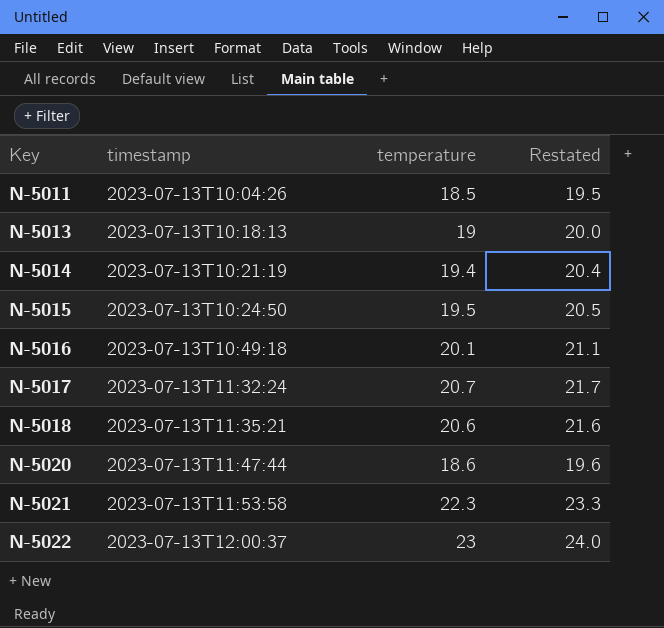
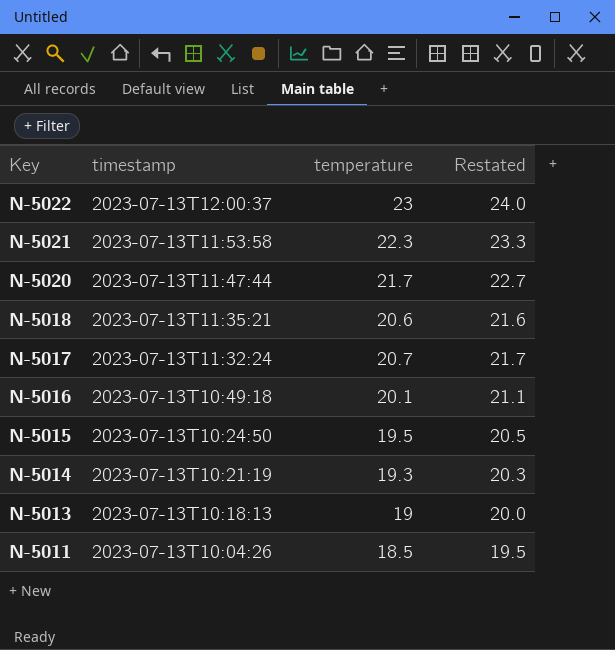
row order: Key ascending -> Key descending
N-5020 | temperature: 18.6 -> 21.7
N-5020 | Restated: 19.6 -> 22.7
N-5014 | temperature: 19.4 -> 19.3
N-5014 | Restated: 20.4 -> 20.3

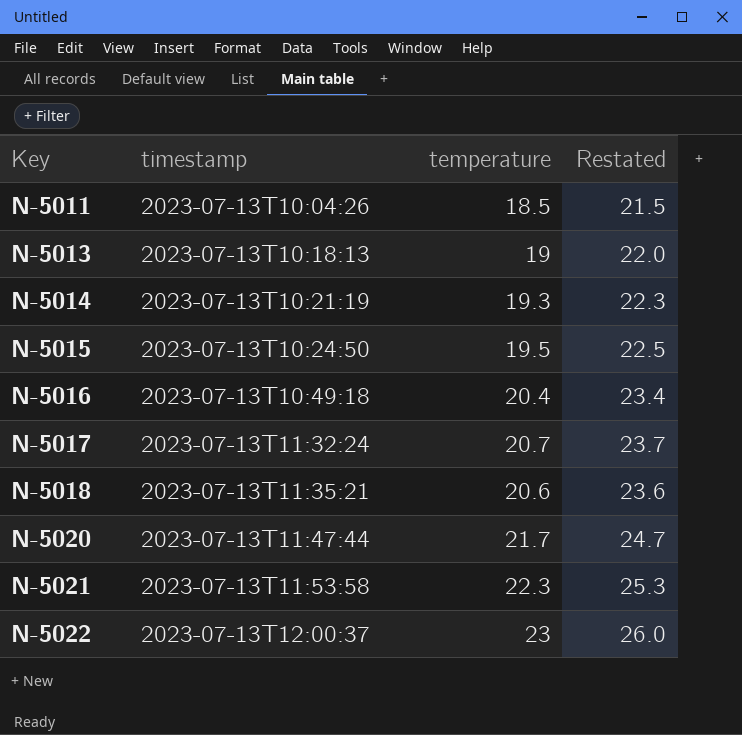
row order: Key descending -> Key ascending
column Restated | formula: [temperature] + 1 -> [temperature] + 3
N-5016 | temperature: 20.1 -> 20.4

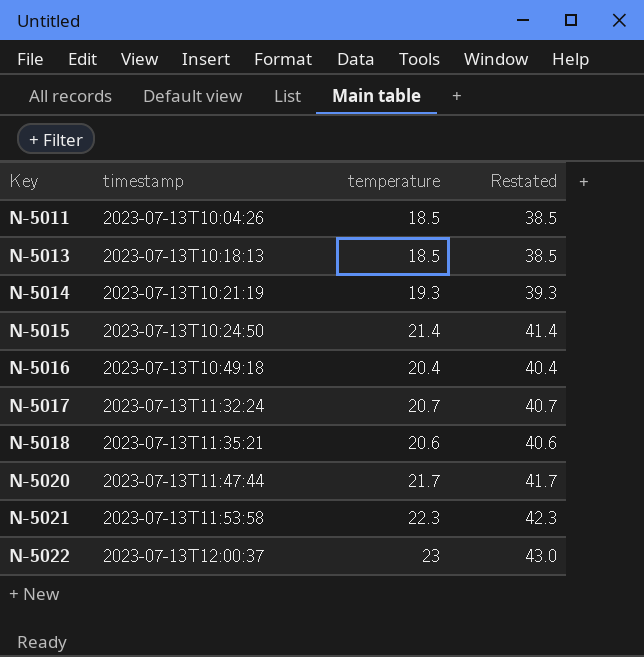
column Restated | formula: [temperature] + 3 -> [temperature] + 20
N-5013 | temperature: 19 -> 18.5
N-5015 | temperature: 19.5 -> 21.4

